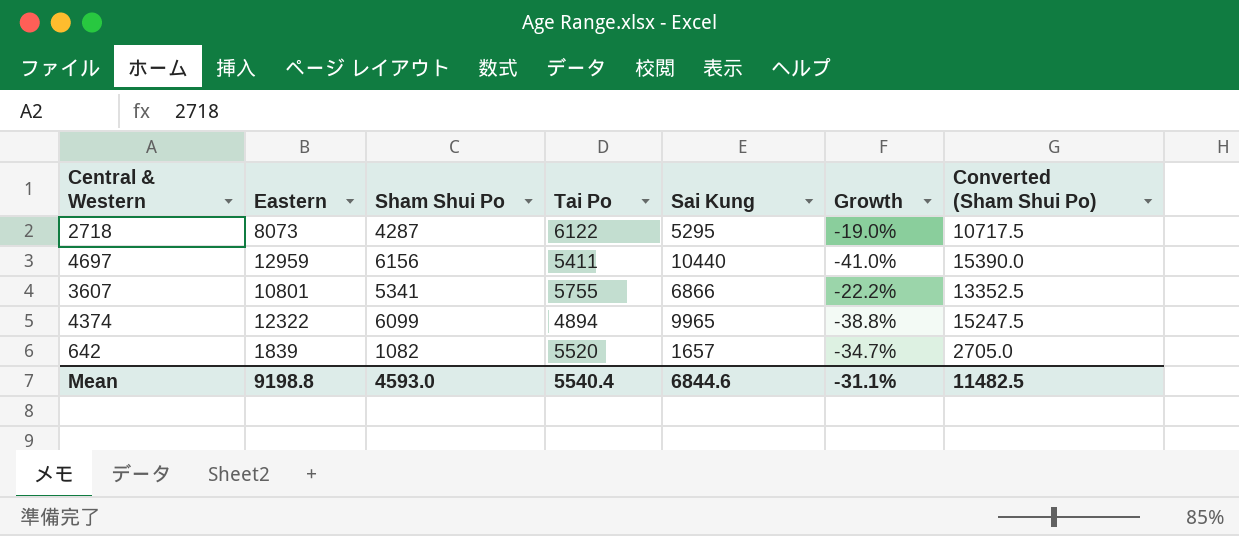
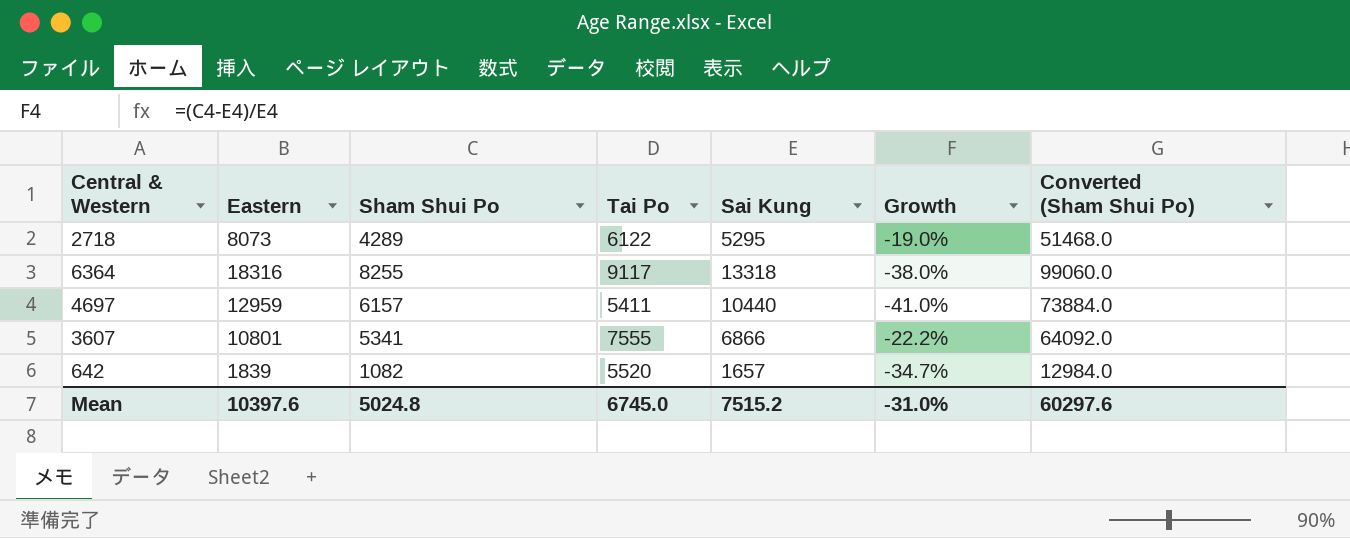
column Converted (Sham Shui Po) | formula: [Sham Shui Po] * 2.5 -> [Sham Shui Po] * 12
row 4374: 12322 | 6099 | 4894 | 9965 | -38.8% | 15247.5 -> none
2718 | Sham Shui Po: 4287 -> 4289
row 6364: none -> 18316 | 8255 | 9117 | 13318 | -38.0% | 99060.0
4697 | Sham Shui Po: 6156 -> 6157
3607 | Tai Po: 5755 -> 7555
Mean | Eastern: 9198.8 -> 10397.6
Mean | Sham Shui Po: 4593.0 -> 5024.8
Mean | Tai Po: 5540.4 -> 6745.0
Mean | Sai Kung: 6844.6 -> 7515.2
Mean | Growth: -31.1% -> -31.0%
Mean | Converted (Sham Shui Po): 11482.5 -> 60297.6

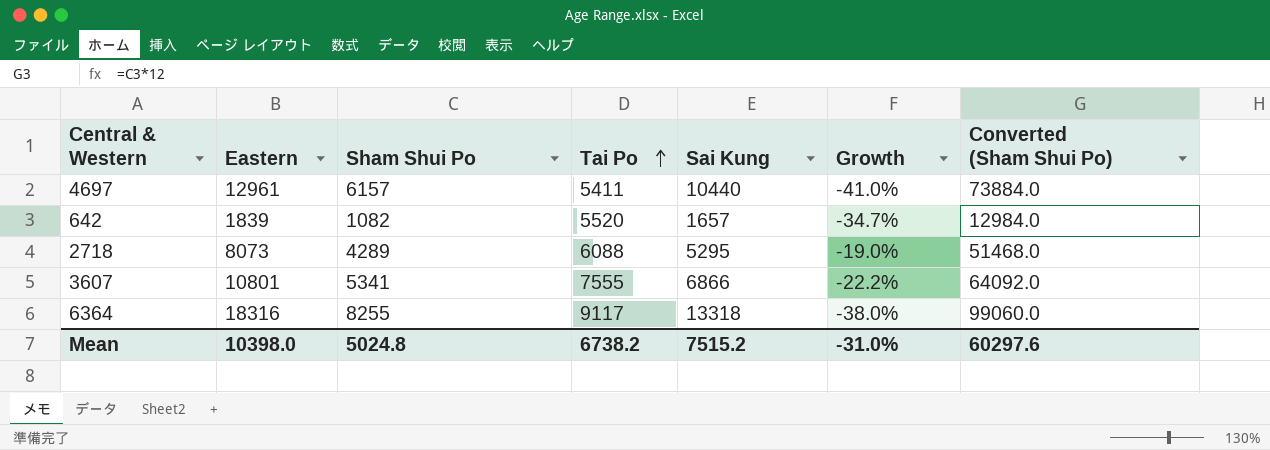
row order: none -> Tai Po ascending
4697 | Eastern: 12959 -> 12961
2718 | Tai Po: 6122 -> 6088
Mean | Eastern: 10397.6 -> 10398.0
Mean | Tai Po: 6745.0 -> 6738.2

